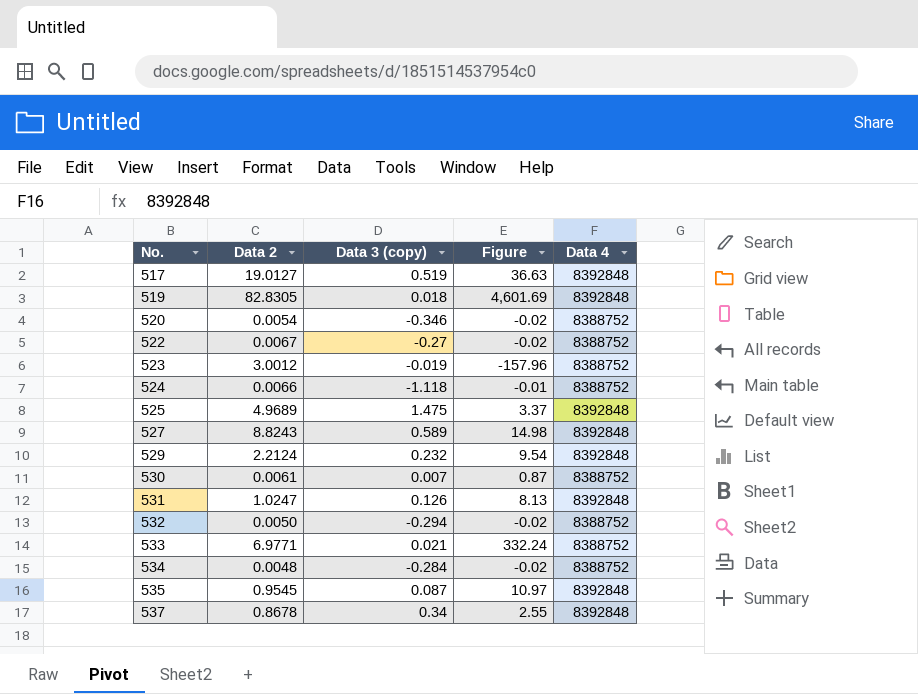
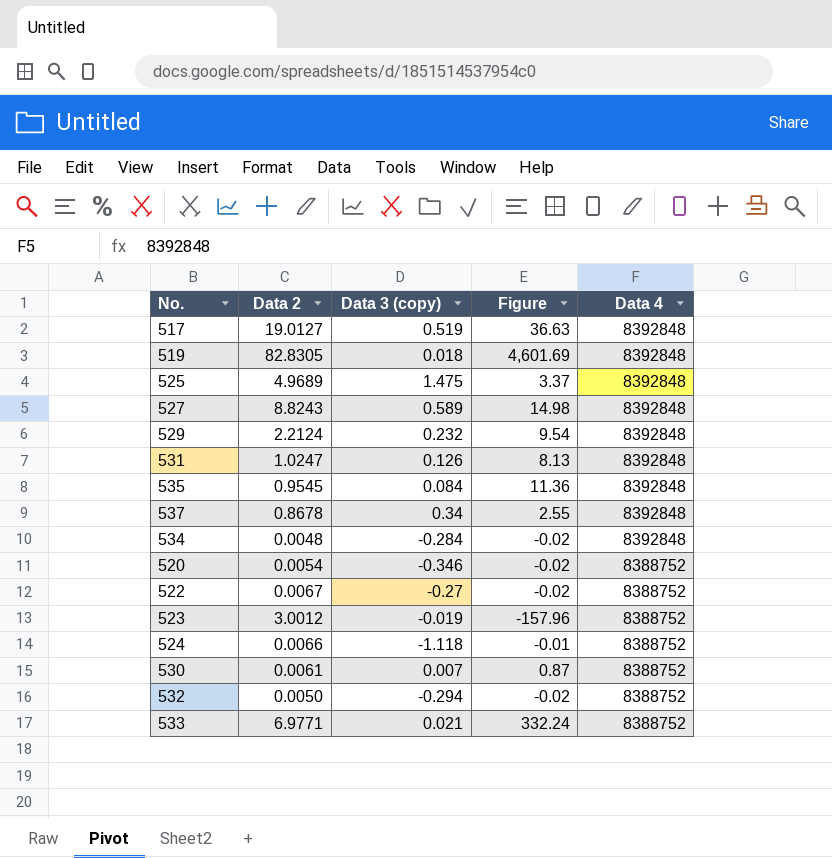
row order: No. ascending -> Data 4 descending
535 | Data 3 (copy): 0.087 -> 0.084
535 | Figure: 10.97 -> 11.36
534 | Data 4: 8388752 -> 8392848

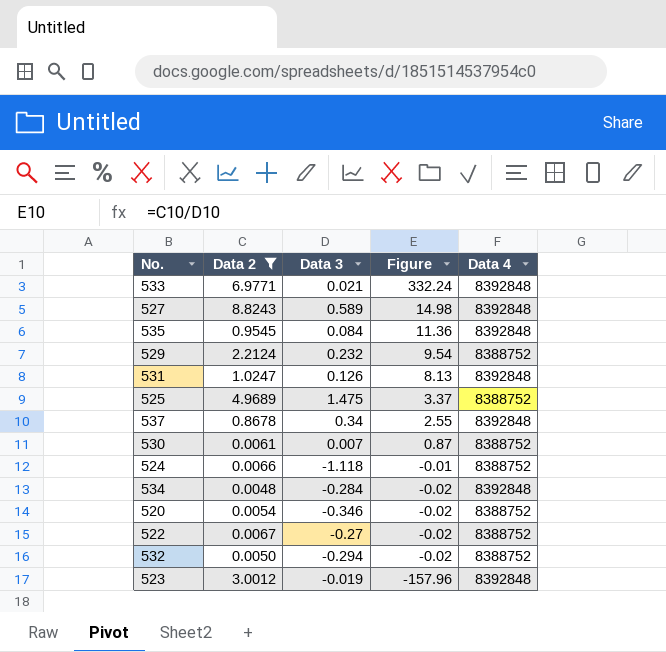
filter: none -> Data 2 <= 8.8243
row order: Data 4 descending -> Figure descending
column name: Data 3 (copy) -> Data 3
533 | Data 4: 8388752 -> 8392848
529 | Data 4: 8392848 -> 8388752
525 | Data 4: 8392848 -> 8388752
523 | Data 4: 8388752 -> 8392848

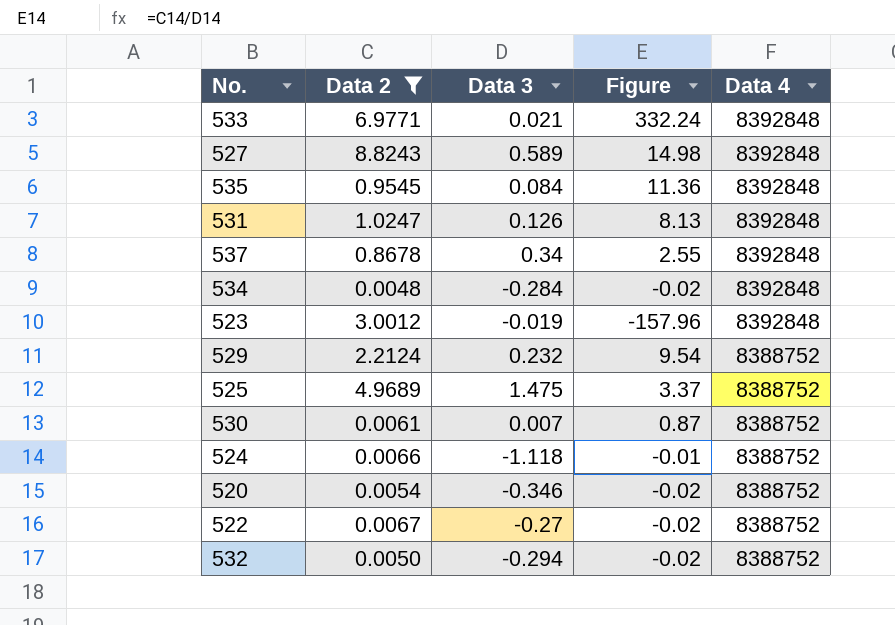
row order: Figure descending -> Data 4 descending

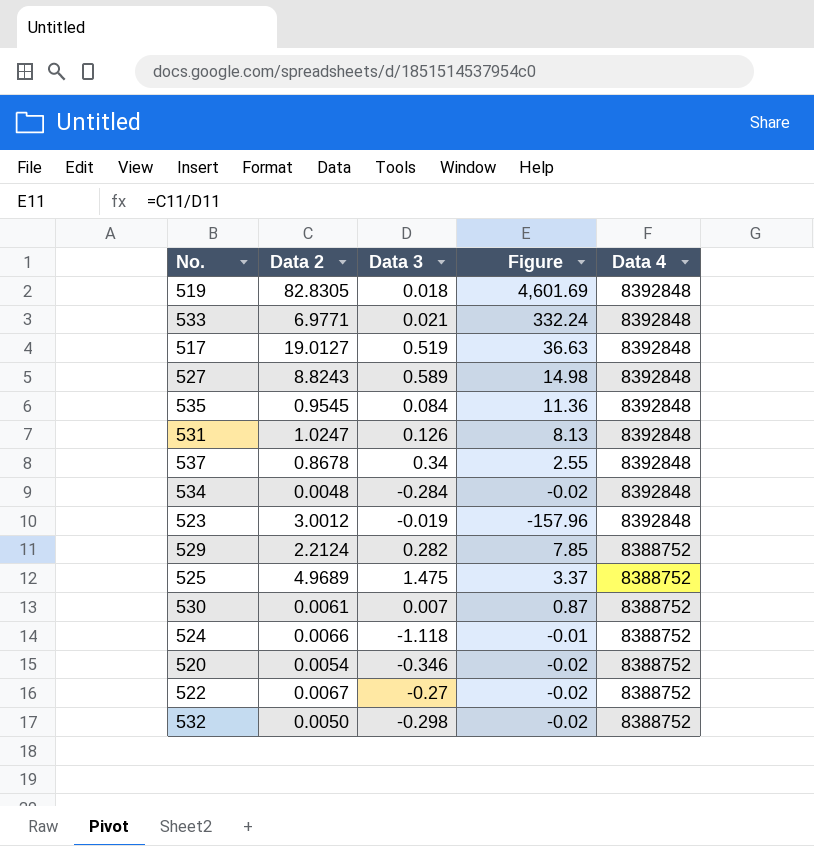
filter: Data 2 <= 8.8243 -> none
529 | Data 3: 0.232 -> 0.282
529 | Figure: 9.54 -> 7.85
532 | Data 3: -0.294 -> -0.298

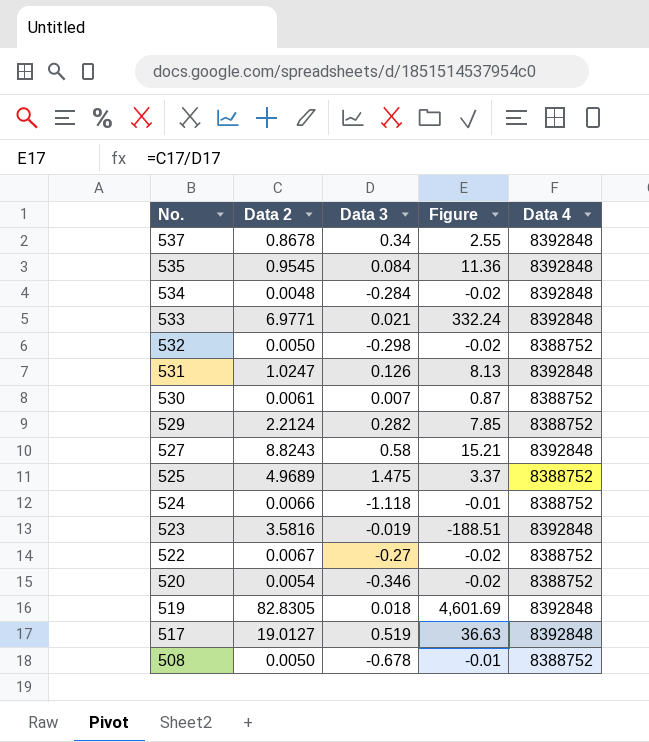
row order: Data 4 descending -> No. descending
527 | Data 3: 0.589 -> 0.58
527 | Figure: 14.98 -> 15.21
523 | Data 2: 3.0012 -> 3.5816
523 | Figure: -157.96 -> -188.51
row 508: none -> 0.0050 | -0.678 | -0.01 | 8388752

